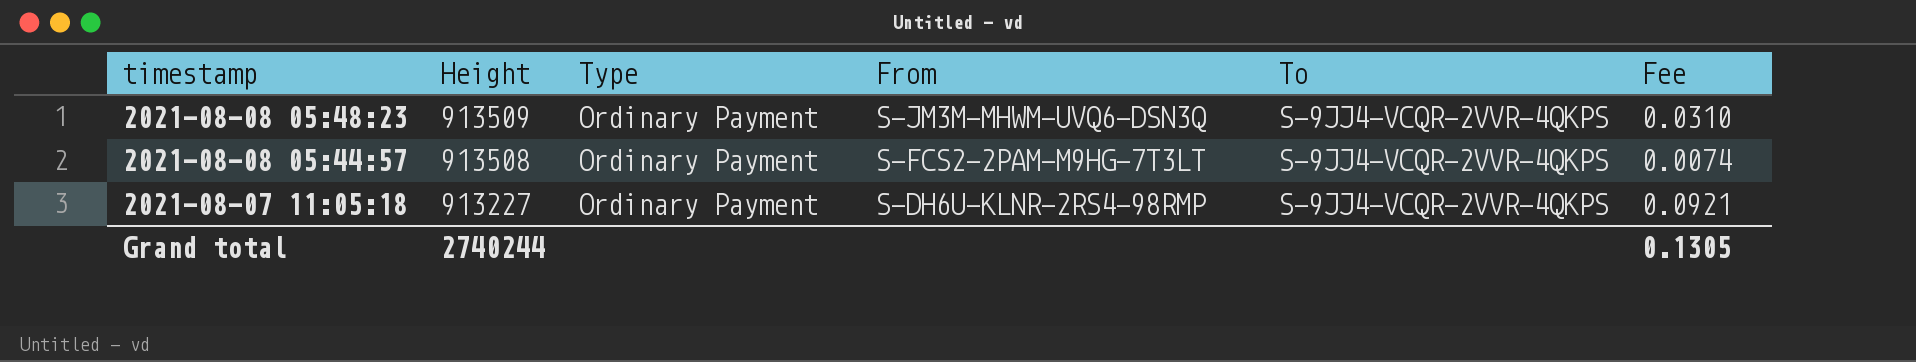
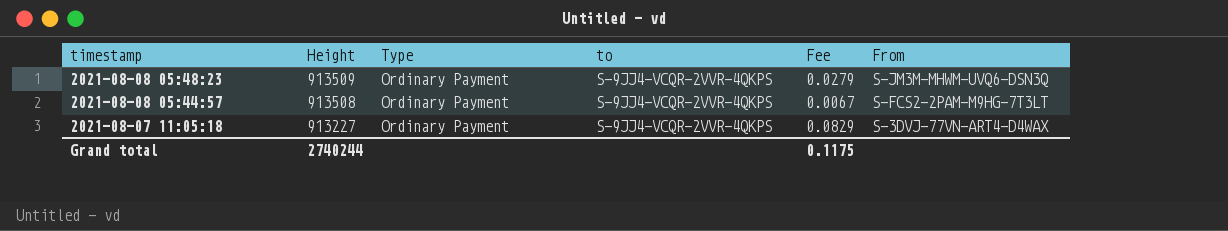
column name: To -> to
column From | position: 4 -> 6
2021-08-08 05:48:23 | Fee: 0.0310 -> 0.0279
2021-08-08 05:44:57 | Fee: 0.0074 -> 0.0067
2021-08-07 11:05:18 | Fee: 0.0921 -> 0.0829
2021-08-07 11:05:18 | From: S-DH6U-KLNR-2RS4-98RMP -> S-3DVJ-77VN-ART4-D4WAX
Grand total | Fee: 0.1305 -> 0.1175

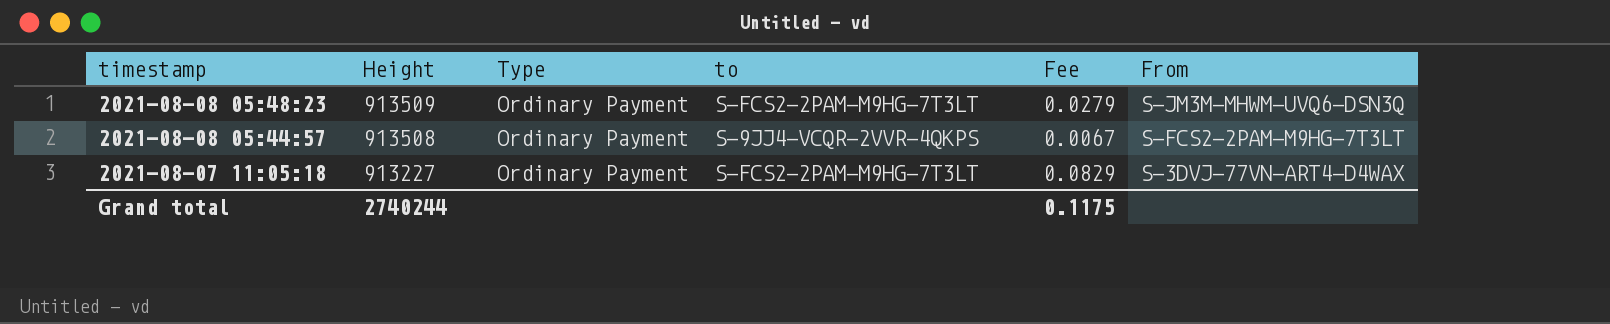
2021-08-08 05:48:23 | to: S-9JJ4-VCQR-2VVR-4QKPS -> S-FCS2-2PAM-M9HG-7T3LT
2021-08-07 11:05:18 | to: S-9JJ4-VCQR-2VVR-4QKPS -> S-FCS2-2PAM-M9HG-7T3LT

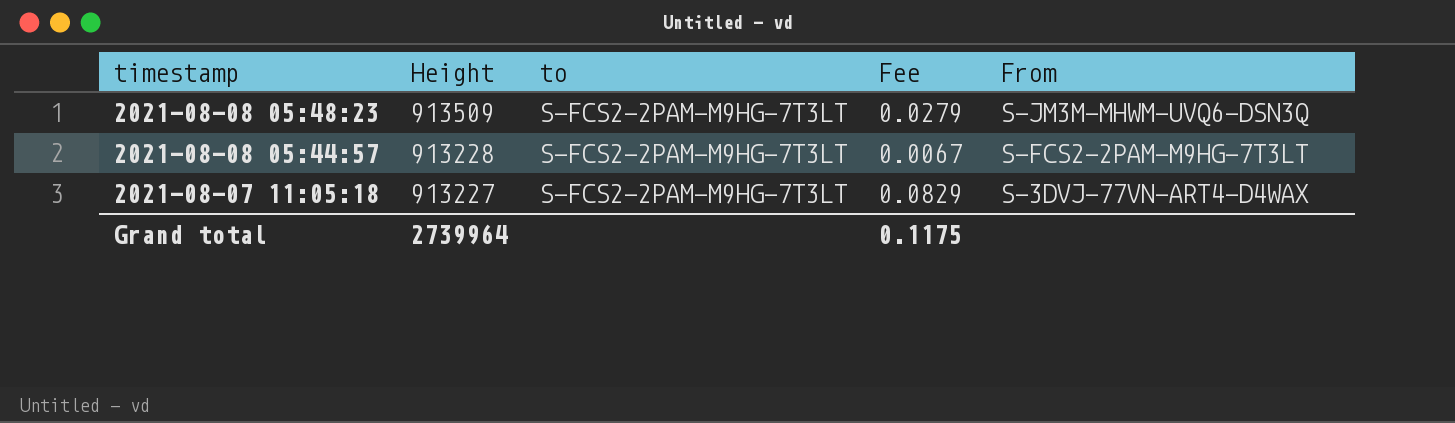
column Type | position: 3 -> none
2021-08-08 05:44:57 | Height: 913508 -> 913228
2021-08-08 05:44:57 | to: S-9JJ4-VCQR-2VVR-4QKPS -> S-FCS2-2PAM-M9HG-7T3LT
Grand total | Height: 2740244 -> 2739964

